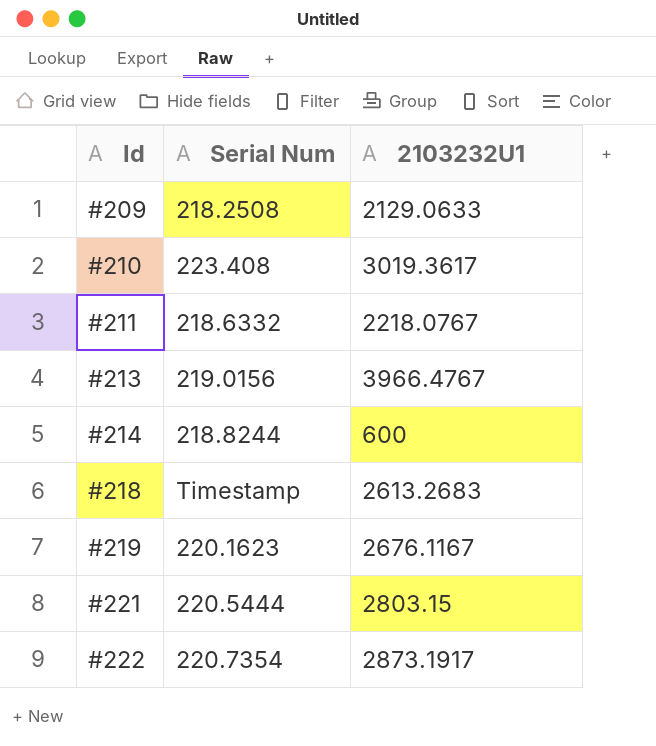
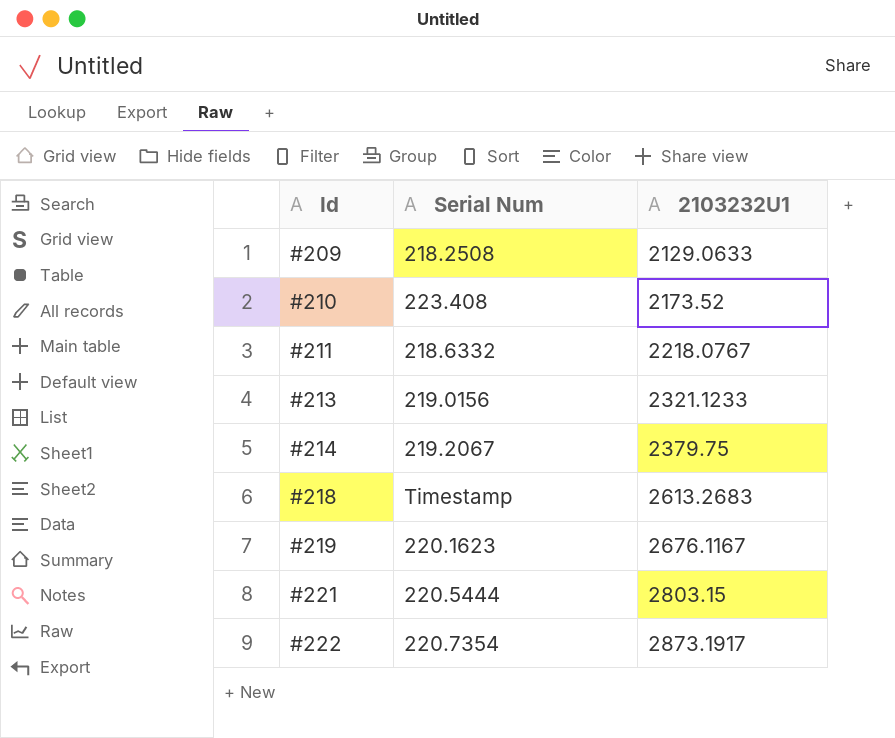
#210 | 2103232U1: 3019.3617 -> 2173.52
#213 | 2103232U1: 3966.4767 -> 2321.1233
#214 | Serial Num: 218.8244 -> 219.2067
#214 | 2103232U1: 600 -> 2379.75

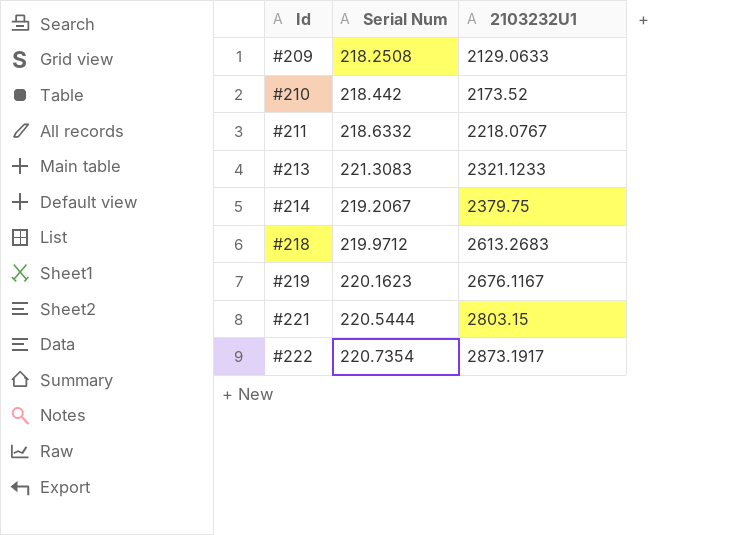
#210 | Serial Num: 223.408 -> 218.442
#213 | Serial Num: 219.0156 -> 221.3083
#218 | Serial Num: Timestamp -> 219.9712

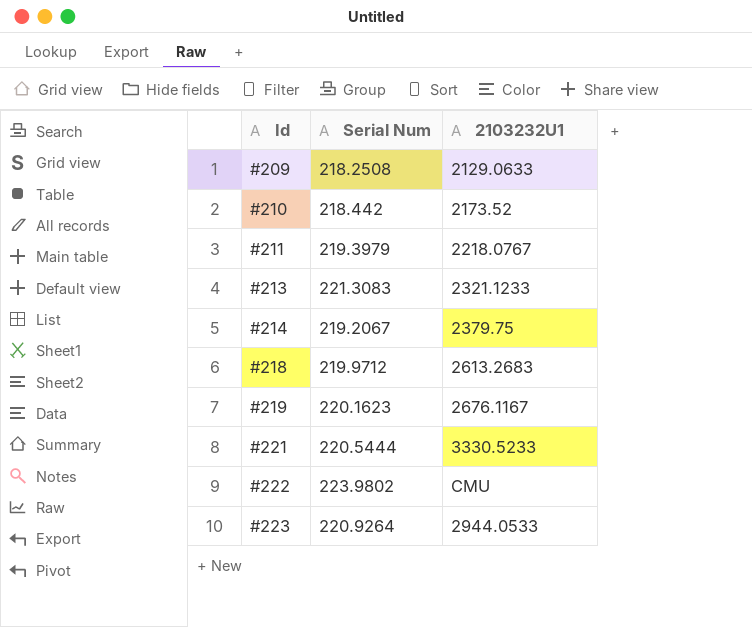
#211 | Serial Num: 218.6332 -> 219.3979
#221 | 2103232U1: 2803.15 -> 3330.5233
#222 | Serial Num: 220.7354 -> 223.9802
#222 | 2103232U1: 2873.1917 -> CMU
row #223: none -> 220.9264 | 2944.0533

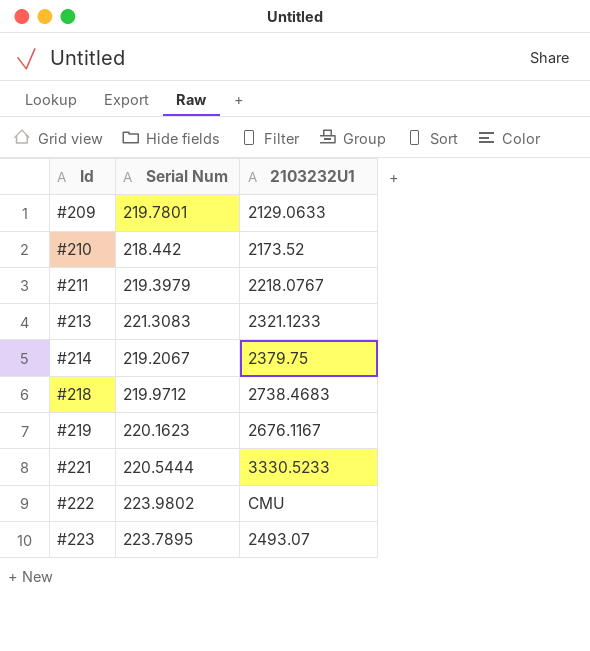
#209 | Serial Num: 218.2508 -> 219.7801
#218 | 2103232U1: 2613.2683 -> 2738.4683
#223 | Serial Num: 220.9264 -> 223.7895
#223 | 2103232U1: 2944.0533 -> 2493.07

